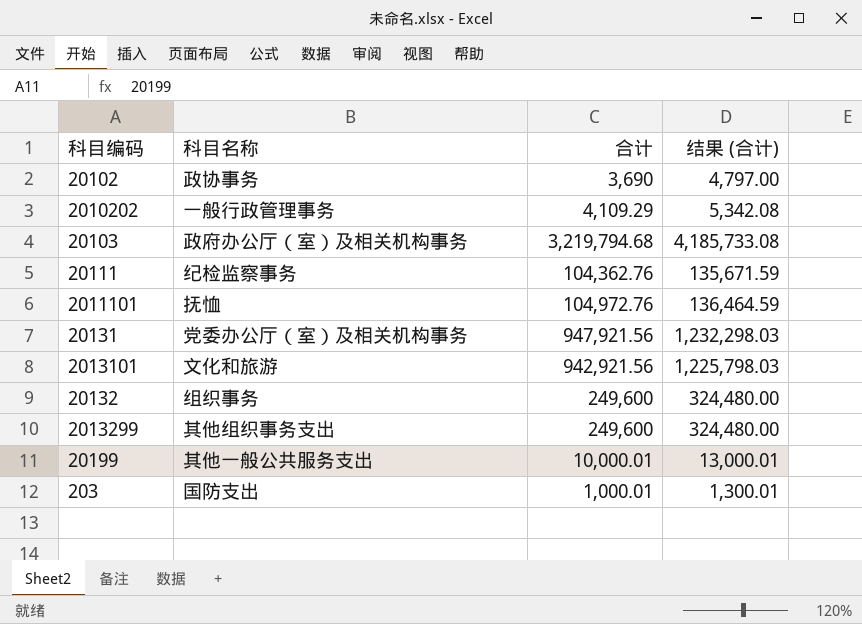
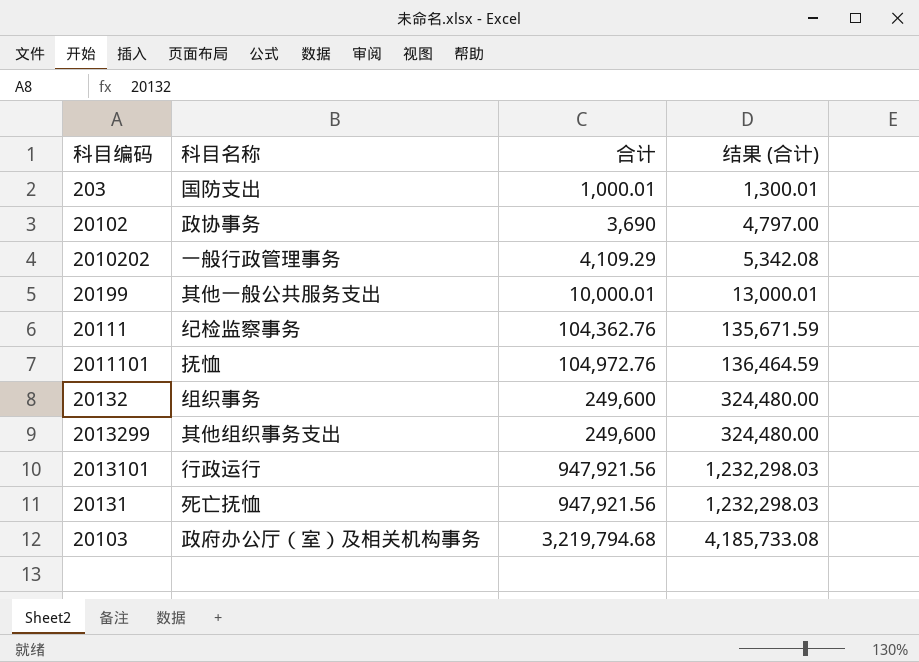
row order: none -> 合计 ascending
2013101 | 科目名称: 文化和旅游 -> 行政运行
2013101 | 合计: 942,921.56 -> 947,921.56
2013101 | 结果 (合计): 1,225,798.03 -> 1,232,298.03
20131 | 科目名称: 党委办公厅（室）及相关机构事务 -> 死亡抚恤

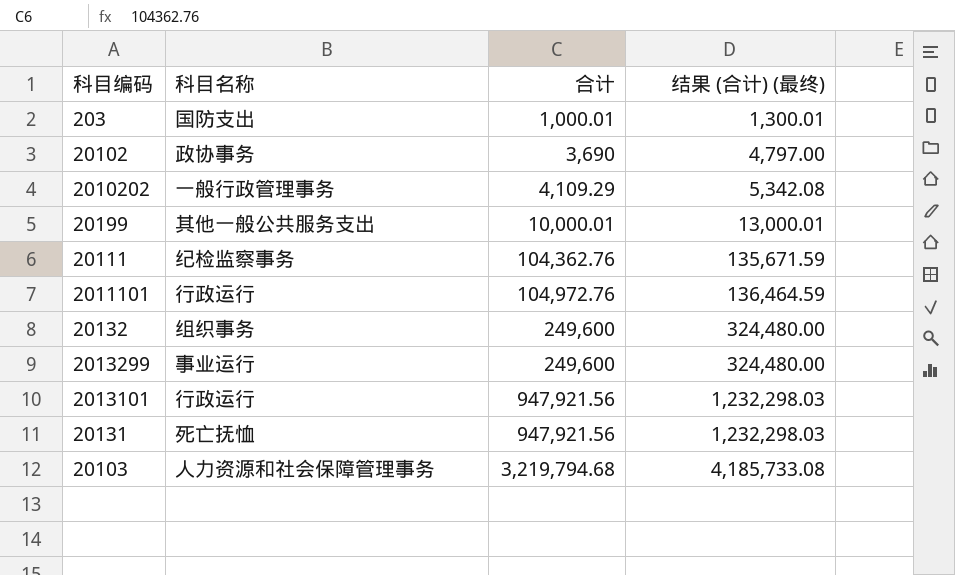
column name: 结果 (合计) -> 结果 (合计) (最终)
2011101 | 科目名称: 抚恤 -> 行政运行
2013299 | 科目名称: 其他组织事务支出 -> 事业运行
20103 | 科目名称: 政府办公厅（室）及相关机构事务 -> 人力资源和社会保障管理事务

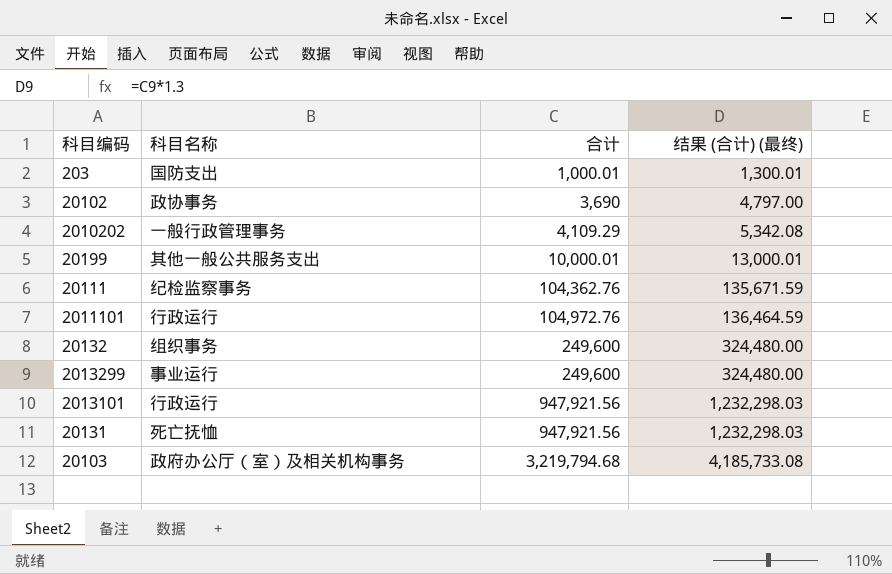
20103 | 科目名称: 人力资源和社会保障管理事务 -> 政府办公厅（室）及相关机构事务

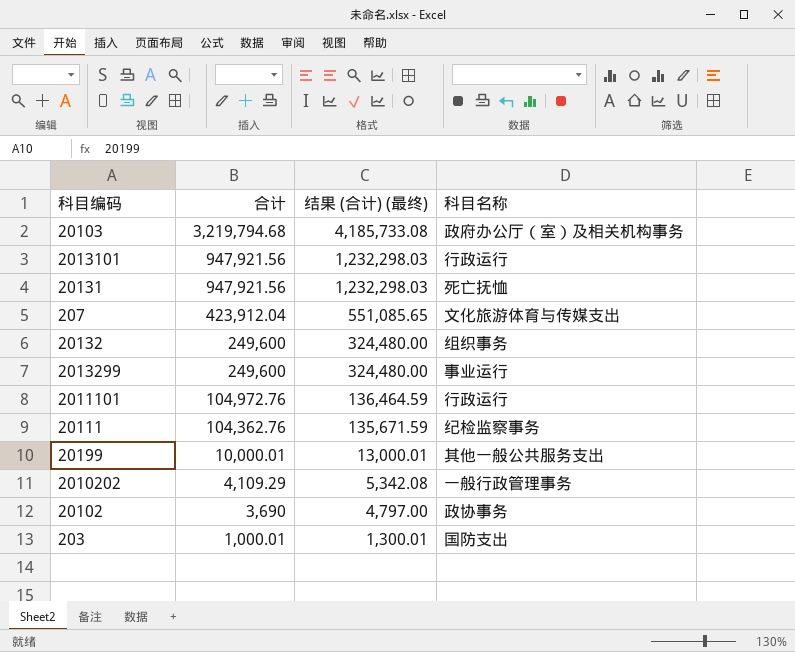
row order: 合计 ascending -> 合计 descending
column 科目名称 | position: 2 -> 4
row 207: none -> 423,912.04 | 551,085.65 | 文化旅游体育与传媒支出

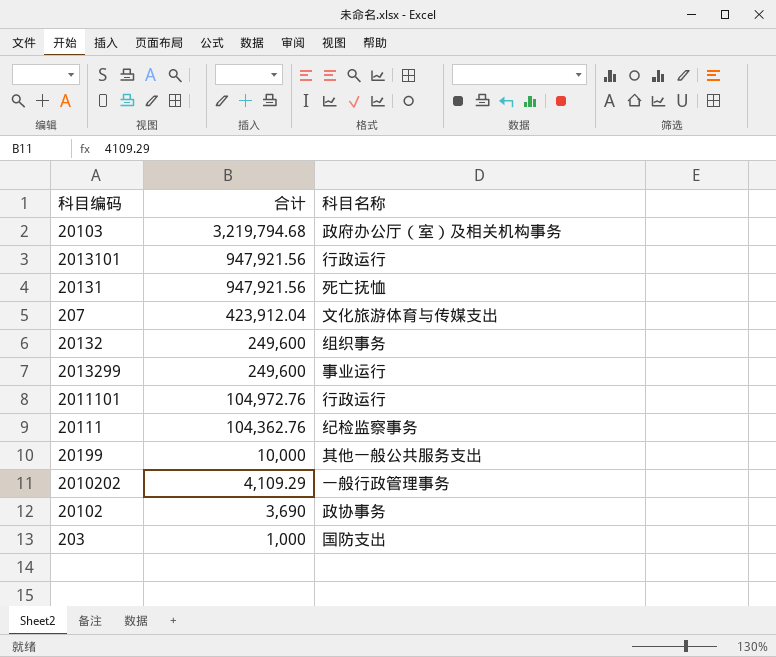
column 结果 (合计) (最终) | formula: [合计] * 1.3 -> none
20199 | 合计: 10,000.01 -> 10,000
203 | 合计: 1,000.01 -> 1,000

